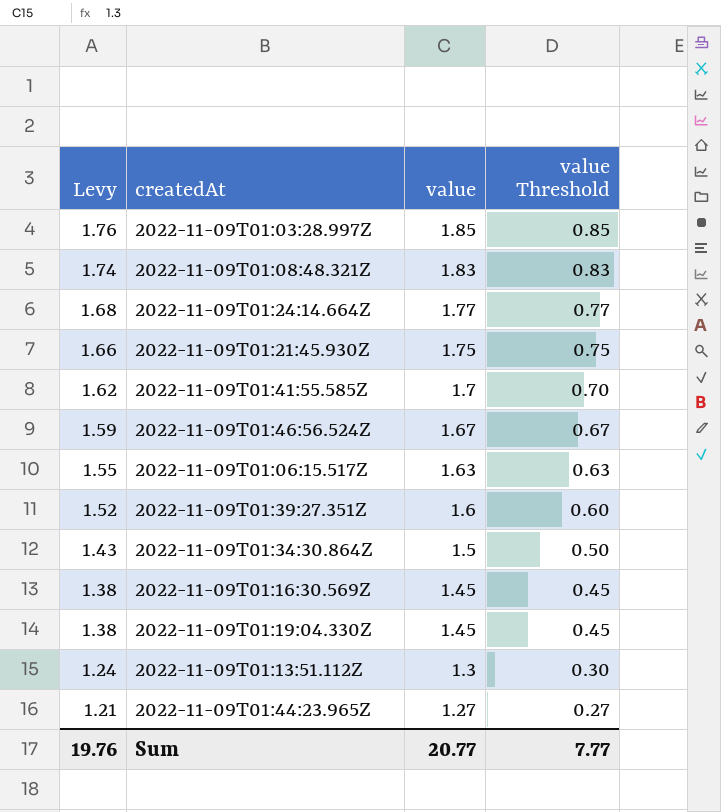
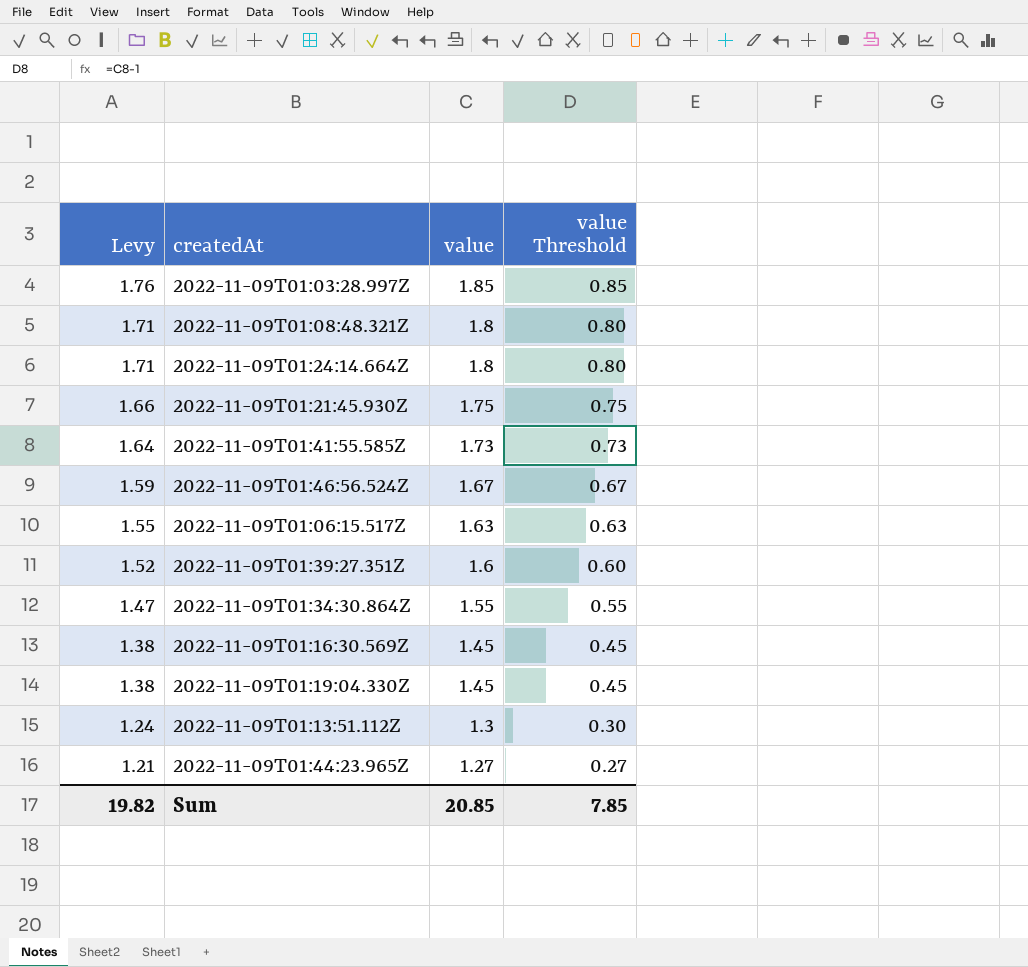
2022-11-09T01:08:48.321Z | Levy: 1.74 -> 1.71
2022-11-09T01:08:48.321Z | value: 1.83 -> 1.8
2022-11-09T01:08:48.321Z | value Threshold: 0.83 -> 0.80
2022-11-09T01:24:14.664Z | Levy: 1.68 -> 1.71
2022-11-09T01:24:14.664Z | value: 1.77 -> 1.8
2022-11-09T01:24:14.664Z | value Threshold: 0.77 -> 0.80
2022-11-09T01:41:55.585Z | Levy: 1.62 -> 1.64
2022-11-09T01:41:55.585Z | value: 1.7 -> 1.73
2022-11-09T01:41:55.585Z | value Threshold: 0.70 -> 0.73
2022-11-09T01:34:30.864Z | Levy: 1.43 -> 1.47
2022-11-09T01:34:30.864Z | value: 1.5 -> 1.55
2022-11-09T01:34:30.864Z | value Threshold: 0.50 -> 0.55
Sum | Levy: 19.76 -> 19.82
Sum | value: 20.77 -> 20.85
Sum | value Threshold: 7.77 -> 7.85

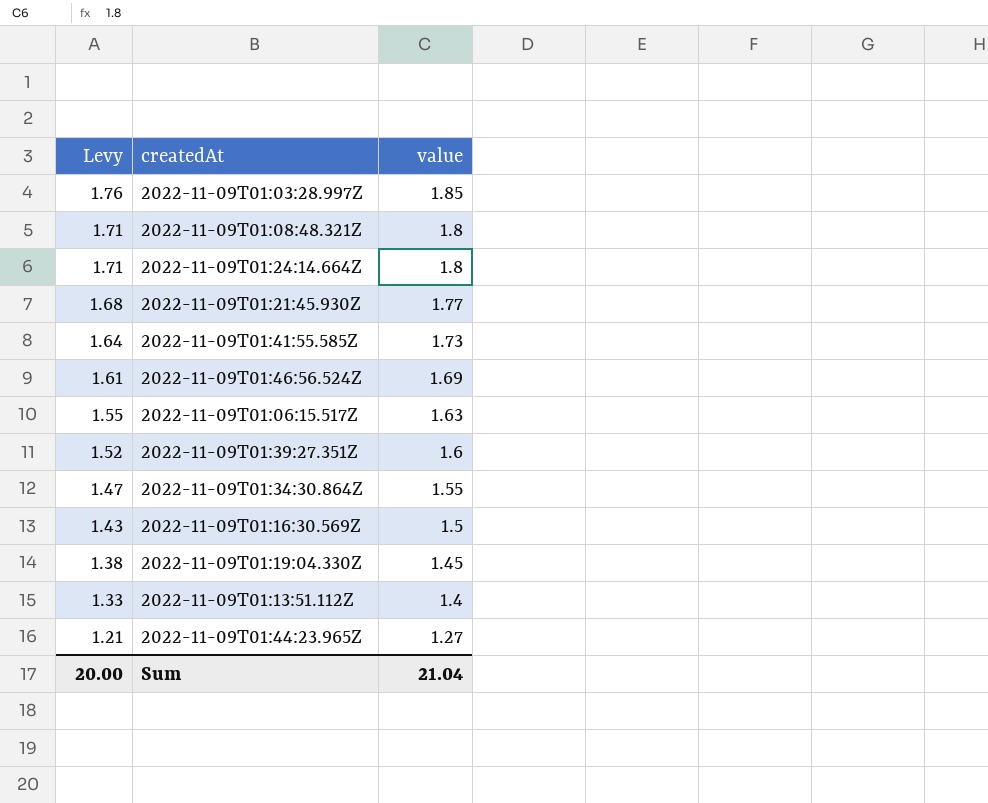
column value Threshold | formula: [value] - 1 -> none
2022-11-09T01:21:45.930Z | Levy: 1.66 -> 1.68
2022-11-09T01:21:45.930Z | value: 1.75 -> 1.77
2022-11-09T01:46:56.524Z | Levy: 1.59 -> 1.61
2022-11-09T01:46:56.524Z | value: 1.67 -> 1.69
2022-11-09T01:16:30.569Z | Levy: 1.38 -> 1.43
2022-11-09T01:16:30.569Z | value: 1.45 -> 1.5
2022-11-09T01:13:51.112Z | Levy: 1.24 -> 1.33
2022-11-09T01:13:51.112Z | value: 1.3 -> 1.4
Sum | Levy: 19.82 -> 20.00
Sum | value: 20.85 -> 21.04

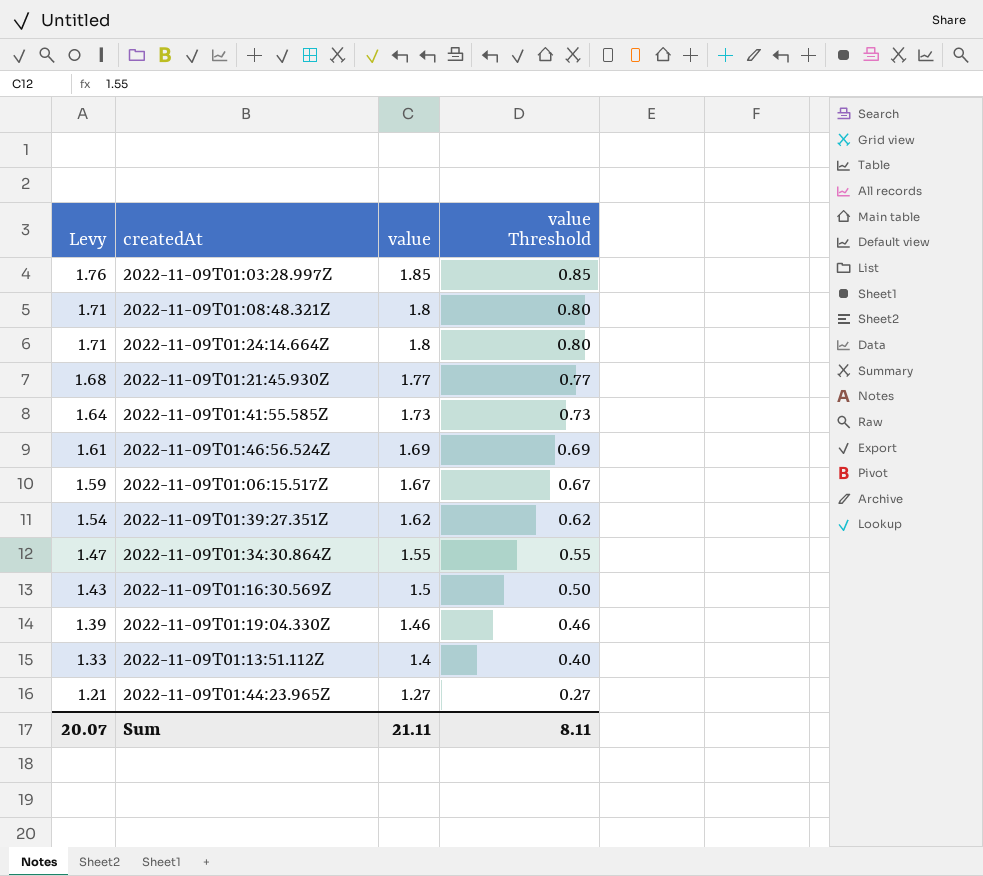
column value Threshold | formula: none -> [value] - 1
2022-11-09T01:06:15.517Z | Levy: 1.55 -> 1.59
2022-11-09T01:06:15.517Z | value: 1.63 -> 1.67
2022-11-09T01:39:27.351Z | Levy: 1.52 -> 1.54
2022-11-09T01:39:27.351Z | value: 1.6 -> 1.62
2022-11-09T01:19:04.330Z | Levy: 1.38 -> 1.39
2022-11-09T01:19:04.330Z | value: 1.45 -> 1.46
Sum | Levy: 20.00 -> 20.07
Sum | value: 21.04 -> 21.11

